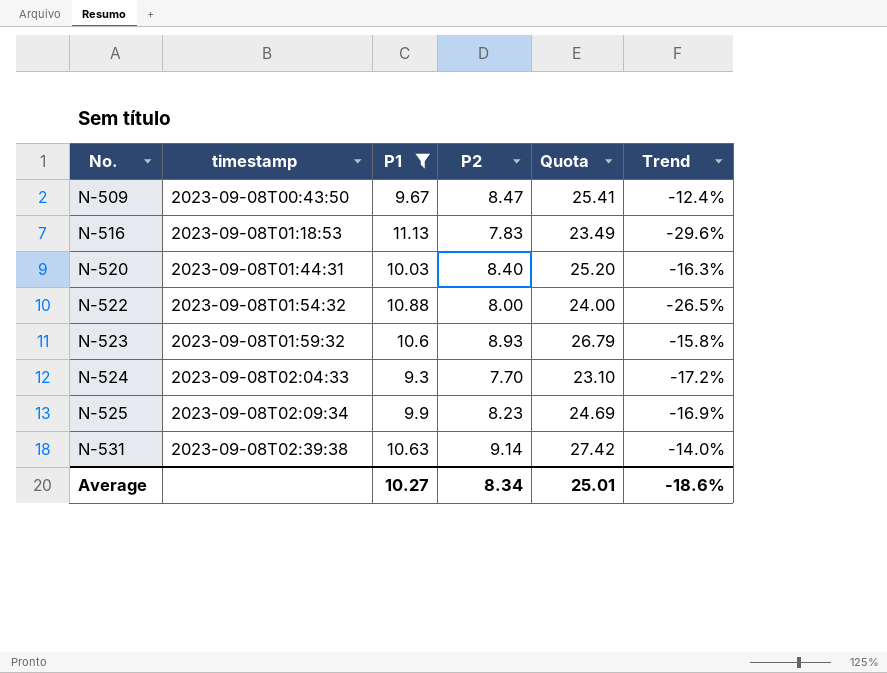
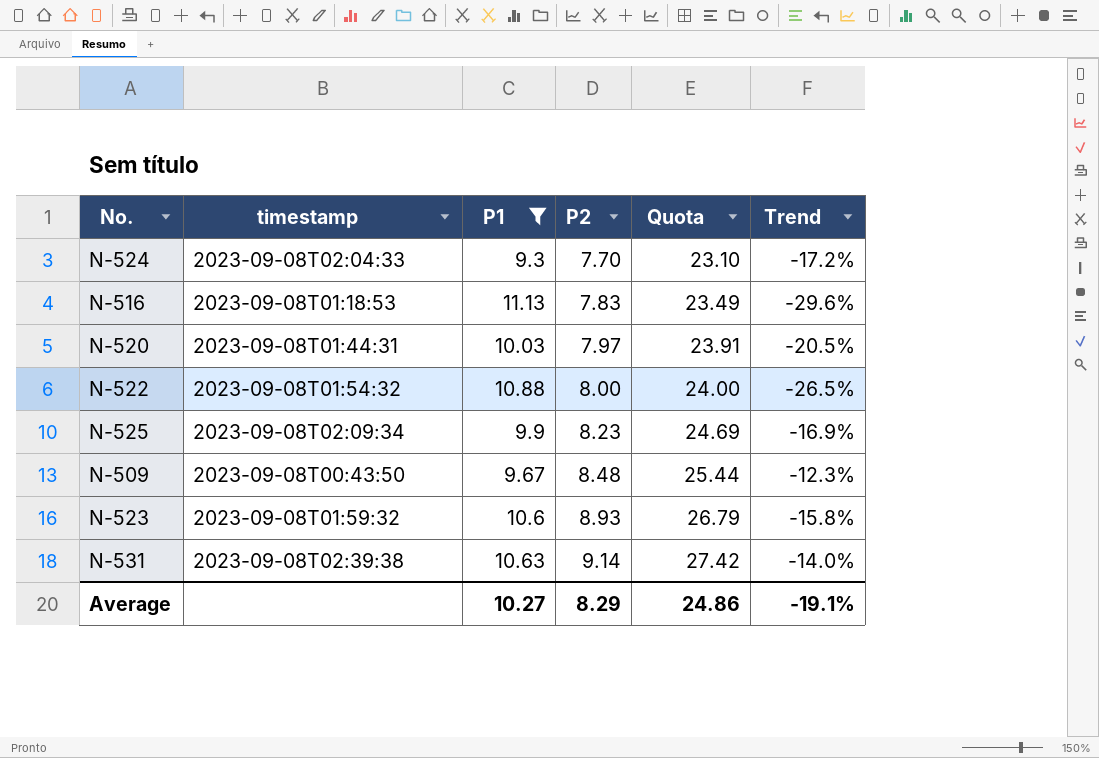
row order: No. ascending -> P2 ascending
N-520 | P2: 8.40 -> 7.97
N-520 | Quota: 25.20 -> 23.91
N-520 | Trend: -16.3% -> -20.5%
N-509 | P2: 8.47 -> 8.48
N-509 | Quota: 25.41 -> 25.44
N-509 | Trend: -12.4% -> -12.3%
Average | P2: 8.34 -> 8.29
Average | Quota: 25.01 -> 24.86
Average | Trend: -18.6% -> -19.1%

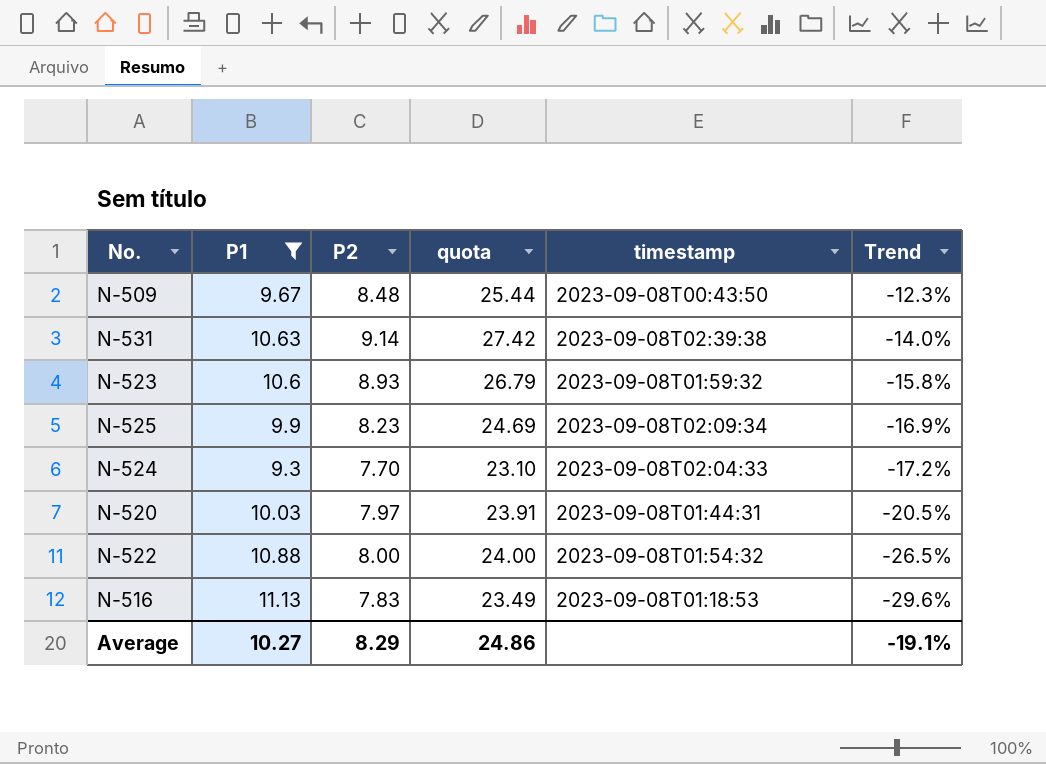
row order: P2 ascending -> Trend descending
column name: Quota -> quota
column timestamp | position: 2 -> 5

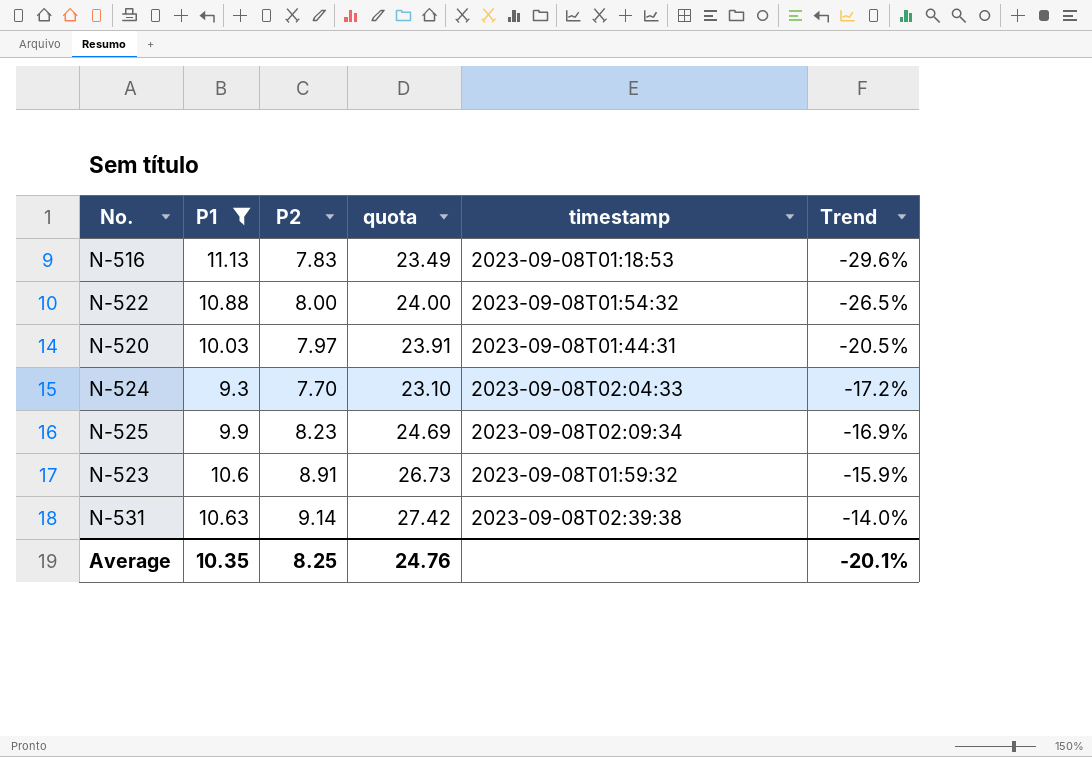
row order: Trend descending -> Trend ascending
row N-509: 9.67 | 8.48 | 25.44 | 2023-09-08T00:43:50 | -12.3% -> none
N-523 | P2: 8.93 -> 8.91
N-523 | quota: 26.79 -> 26.73
N-523 | Trend: -15.8% -> -15.9%
Average | P1: 10.27 -> 10.35
Average | P2: 8.29 -> 8.25
Average | quota: 24.86 -> 24.76
Average | Trend: -19.1% -> -20.1%

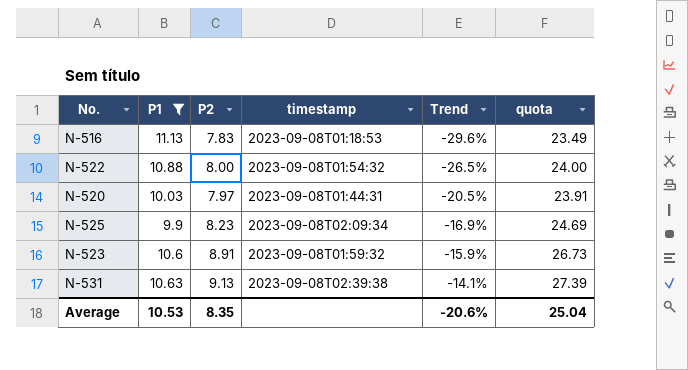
column quota | position: 4 -> 6
row N-524: 9.3 | 7.70 | 23.10 | 2023-09-08T02:04:33 | -17.2% -> none
N-531 | P2: 9.14 -> 9.13
N-531 | Trend: -14.0% -> -14.1%
N-531 | quota: 27.42 -> 27.39
Average | P1: 10.35 -> 10.53
Average | P2: 8.25 -> 8.35
Average | Trend: -20.1% -> -20.6%
Average | quota: 24.76 -> 25.04

